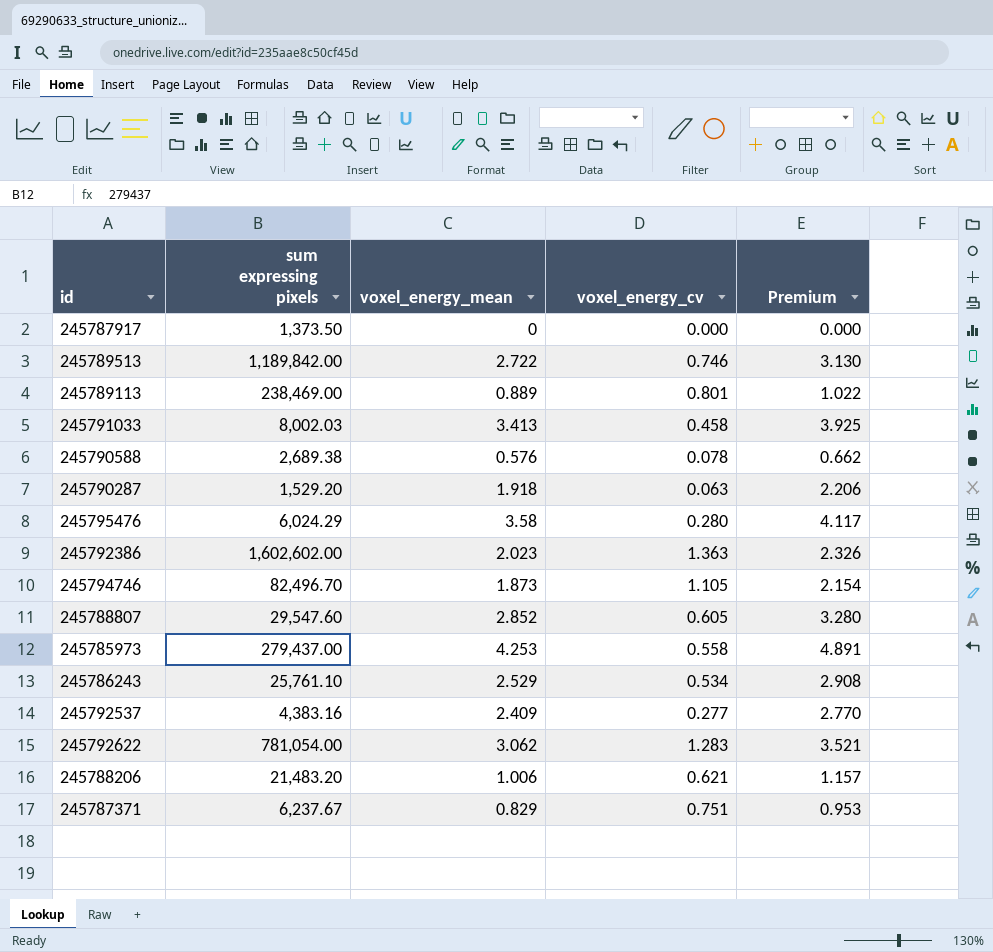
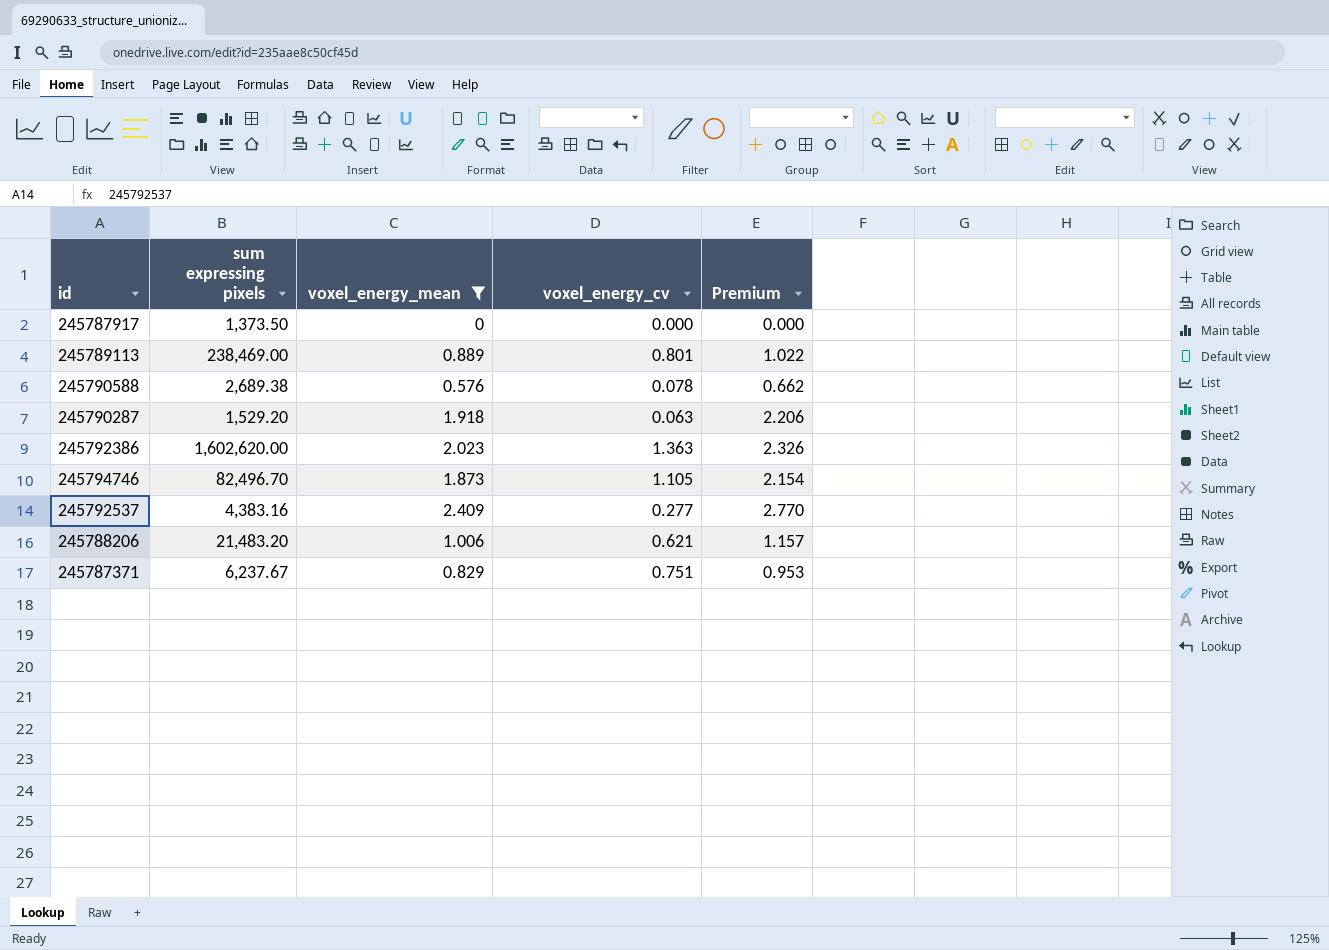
filter: none -> voxel_energy_mean <= 2.409
245792386 | sum expressing pixels: 1,602,602.00 -> 1,602,620.00

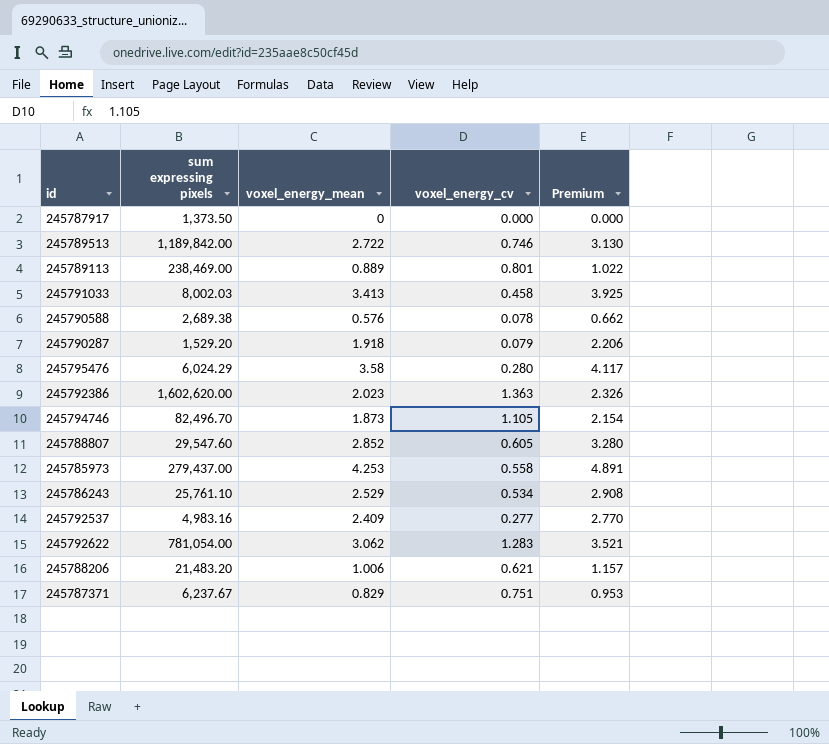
filter: voxel_energy_mean <= 2.409 -> none
245790287 | voxel_energy_cv: 0.063 -> 0.079
245792537 | sum expressing pixels: 4,383.16 -> 4,983.16

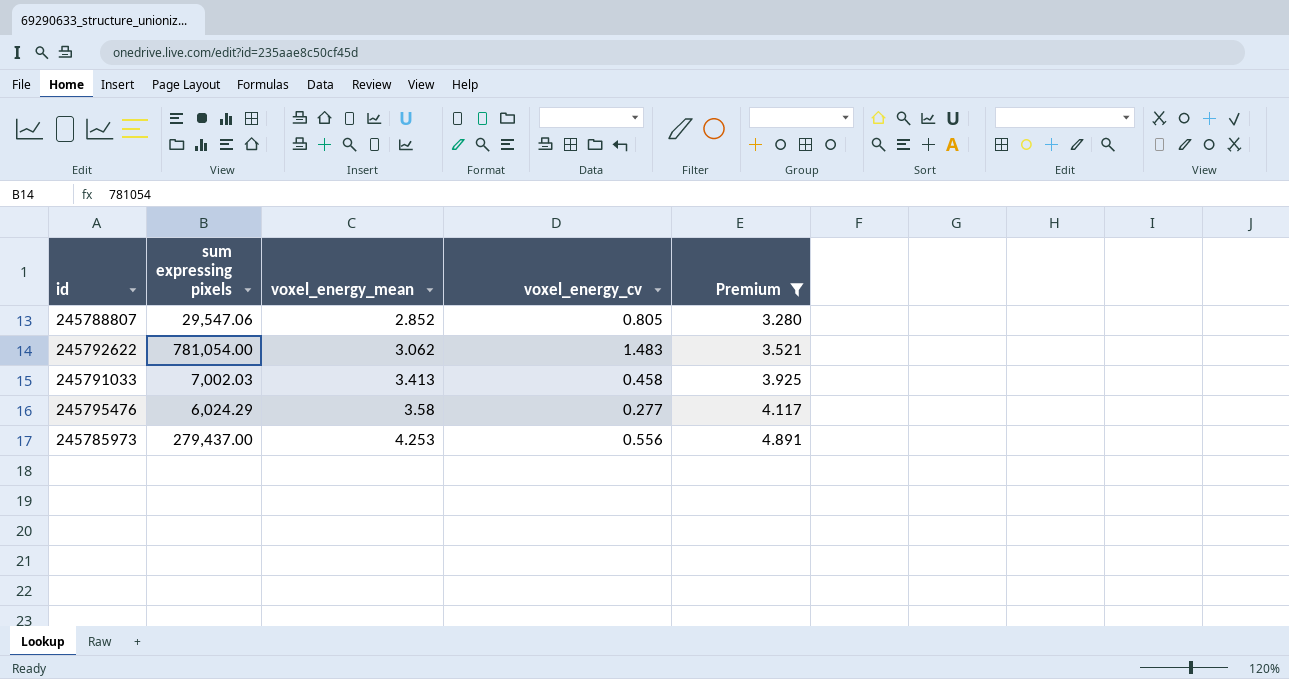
filter: none -> Premium >= 3.280
row order: none -> voxel_energy_mean ascending
245788807 | sum expressing pixels: 29,547.60 -> 29,547.06
245788807 | voxel_energy_cv: 0.605 -> 0.805
245792622 | voxel_energy_cv: 1.283 -> 1.483
245791033 | sum expressing pixels: 8,002.03 -> 7,002.03
245795476 | voxel_energy_cv: 0.280 -> 0.277
245785973 | voxel_energy_cv: 0.558 -> 0.556

